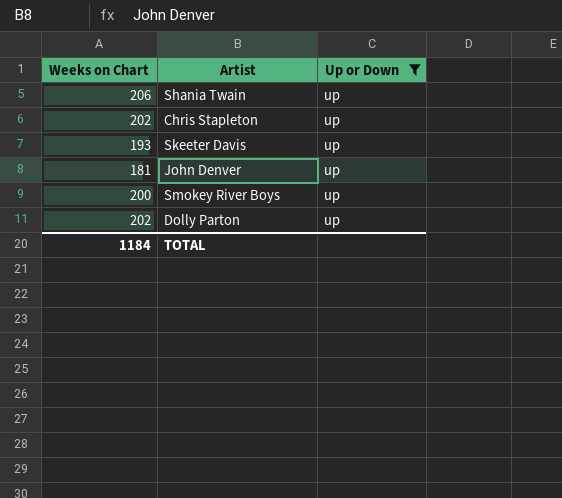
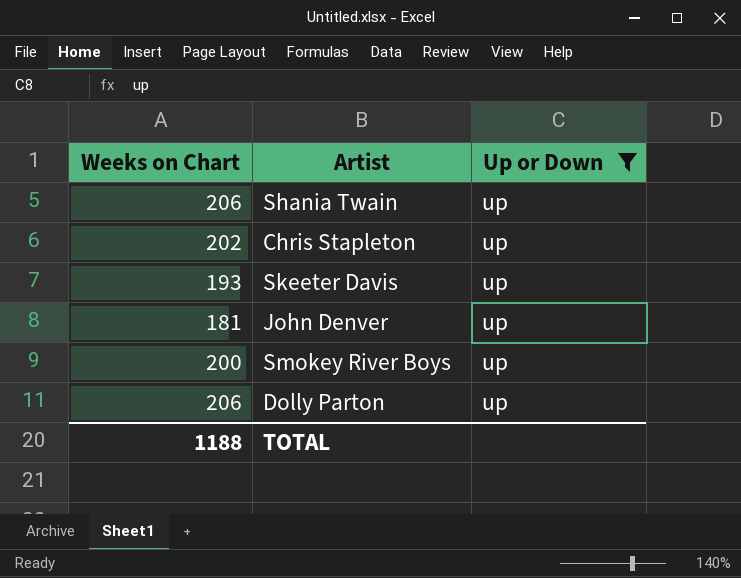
Dolly Parton | Weeks on Chart: 202 -> 206
TOTAL | Weeks on Chart: 1184 -> 1188

